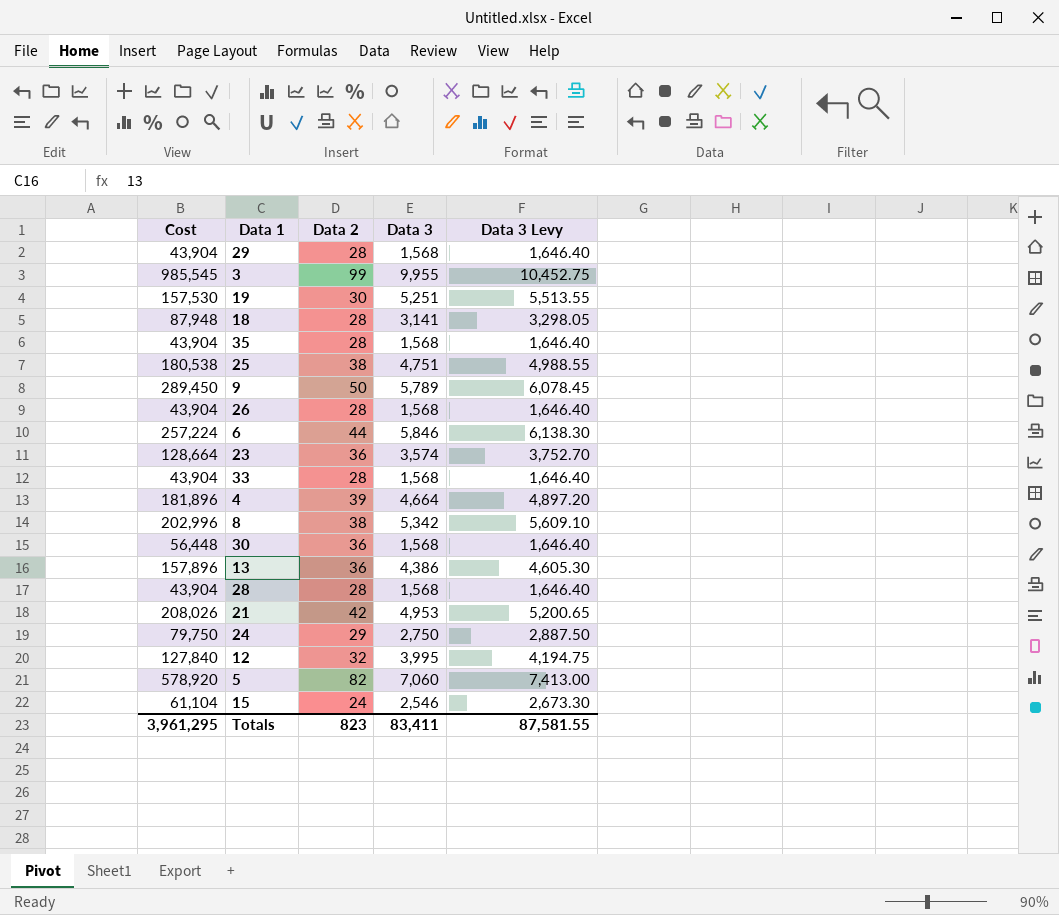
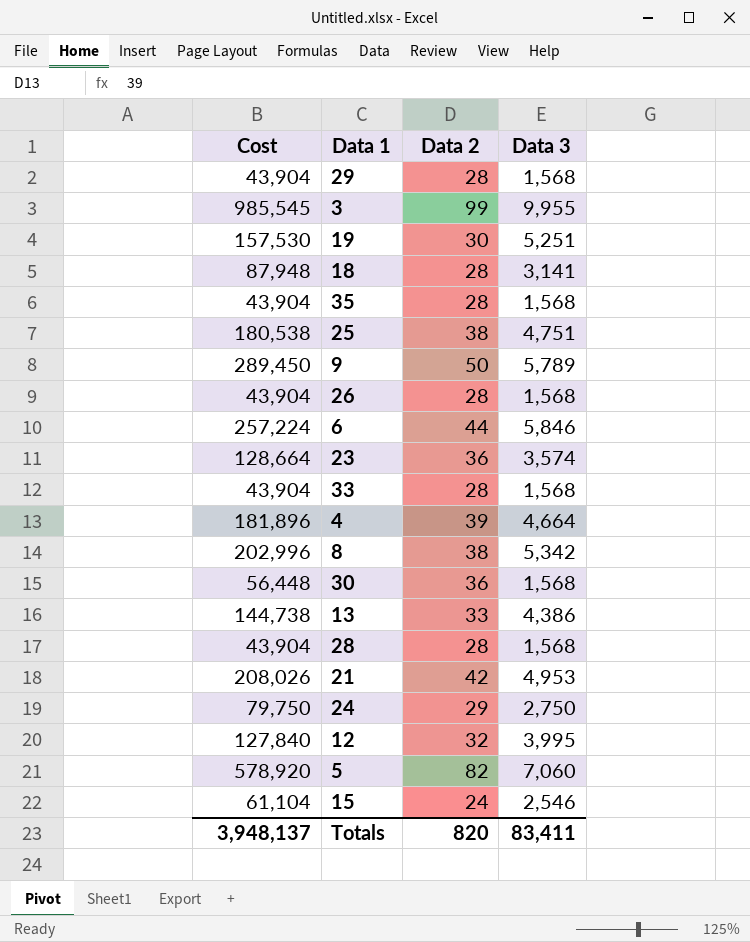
column Data 3 Levy | formula: [Data 3] * 1.05 -> none
13 | Cost: 157,896 -> 144,738
13 | Data 2: 36 -> 33
Totals | Cost: 3,961,295 -> 3,948,137
Totals | Data 2: 823 -> 820

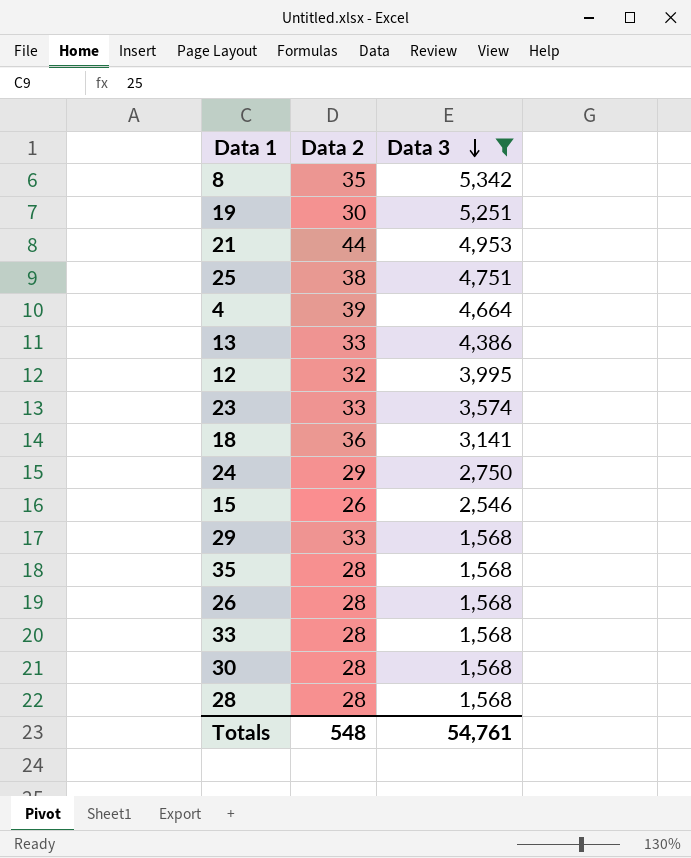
filter: none -> Data 3 <= 5,342
row order: none -> Data 3 descending
column Cost | formula: [Data 2] * [Data 3] -> none
8 | Data 2: 38 -> 35
21 | Data 2: 42 -> 44
23 | Data 2: 36 -> 33
18 | Data 2: 28 -> 36
15 | Data 2: 24 -> 26
29 | Data 2: 28 -> 33
30 | Data 2: 36 -> 28
Totals | Data 2: 820 -> 548
Totals | Data 3: 83,411 -> 54,761

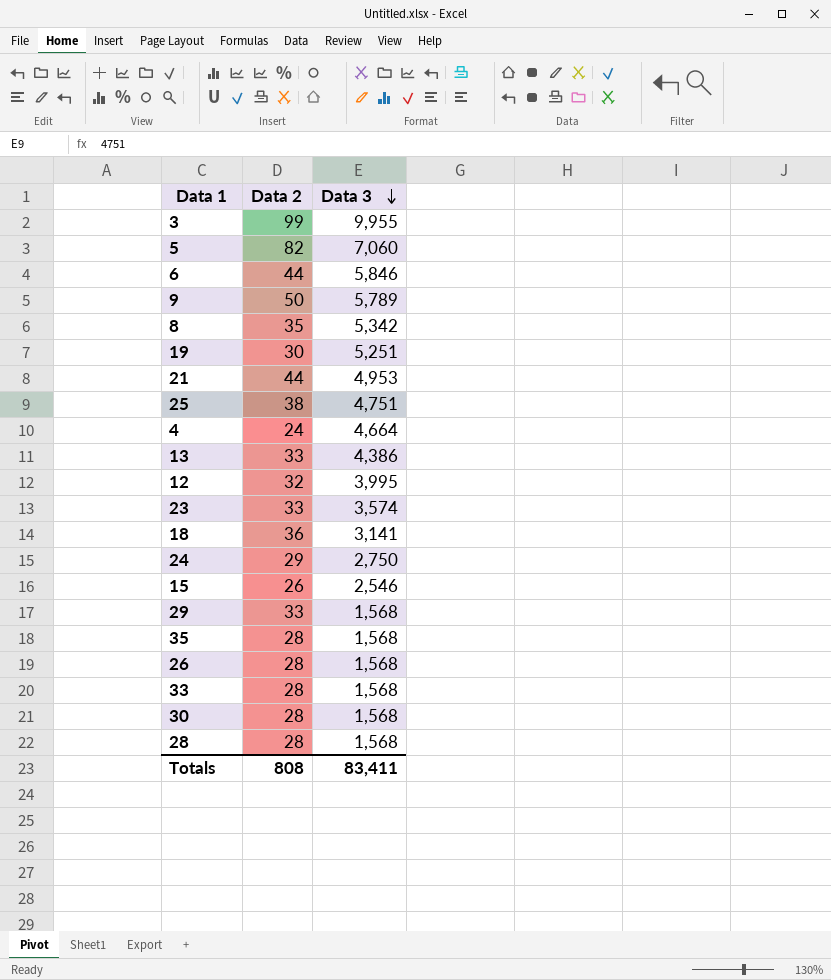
filter: Data 3 <= 5,342 -> none
4 | Data 2: 39 -> 24
Totals | Data 2: 548 -> 808
Totals | Data 3: 54,761 -> 83,411

